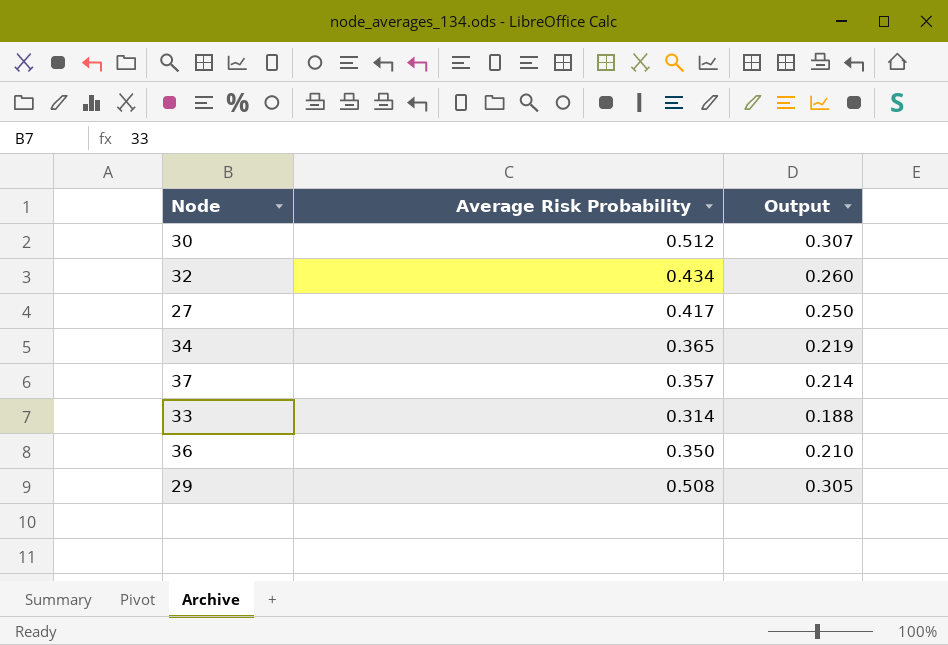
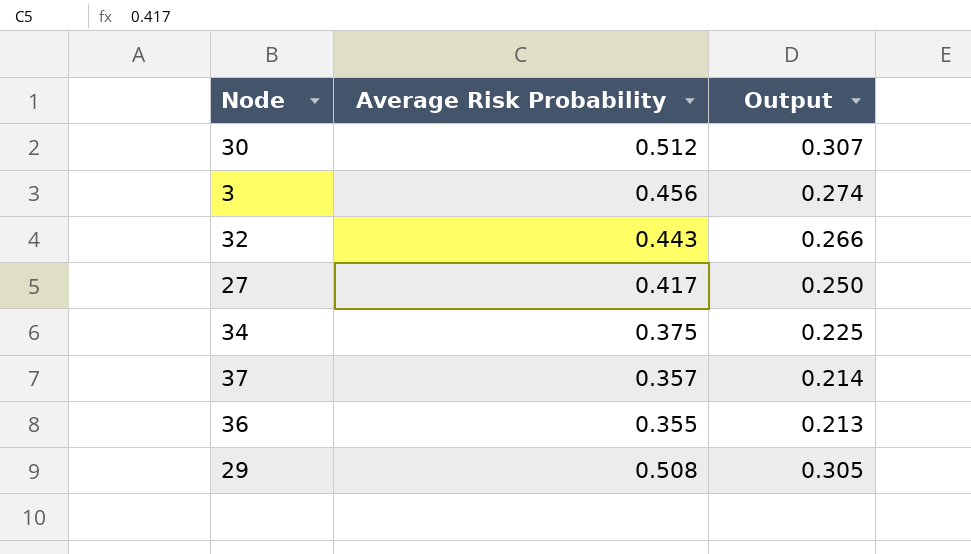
row 33: 0.314 | 0.188 -> none
row 3: none -> 0.456 | 0.274
32 | Average Risk Probability: 0.434 -> 0.443
32 | Output: 0.260 -> 0.266
34 | Average Risk Probability: 0.365 -> 0.375
34 | Output: 0.219 -> 0.225
36 | Average Risk Probability: 0.350 -> 0.355
36 | Output: 0.210 -> 0.213

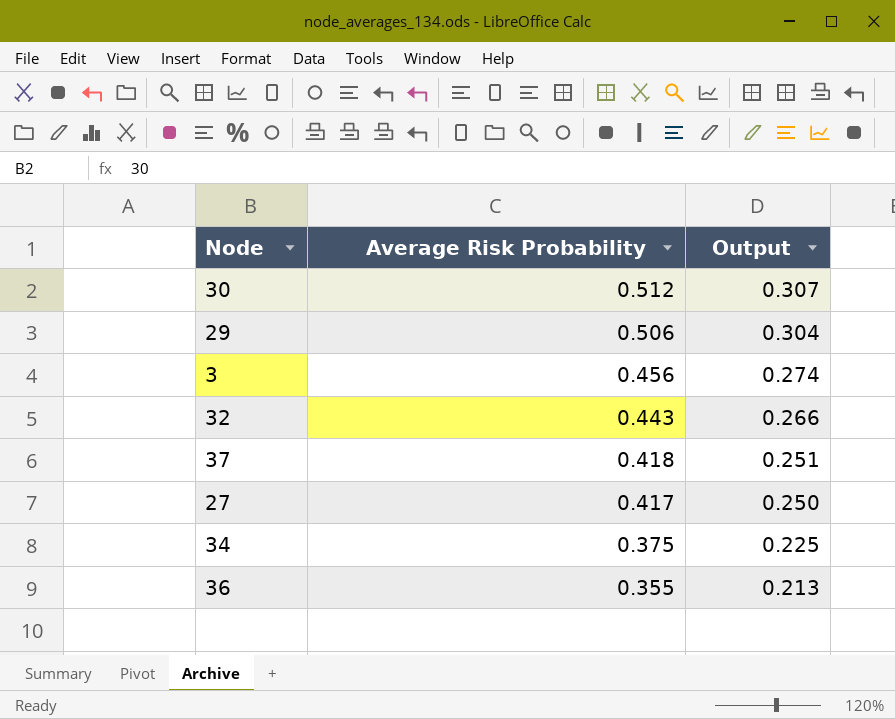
row order: none -> Average Risk Probability descending
29 | Average Risk Probability: 0.508 -> 0.506
29 | Output: 0.305 -> 0.304
37 | Average Risk Probability: 0.357 -> 0.418
37 | Output: 0.214 -> 0.251

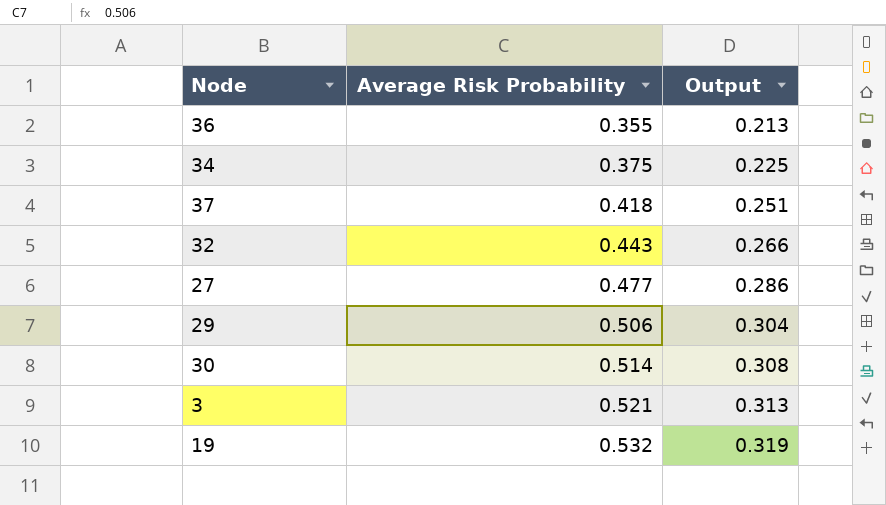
row order: Average Risk Probability descending -> Average Risk Probability ascending
27 | Average Risk Probability: 0.417 -> 0.477
27 | Output: 0.250 -> 0.286
30 | Average Risk Probability: 0.512 -> 0.514
30 | Output: 0.307 -> 0.308
3 | Average Risk Probability: 0.456 -> 0.521
3 | Output: 0.274 -> 0.313
row 19: none -> 0.532 | 0.319

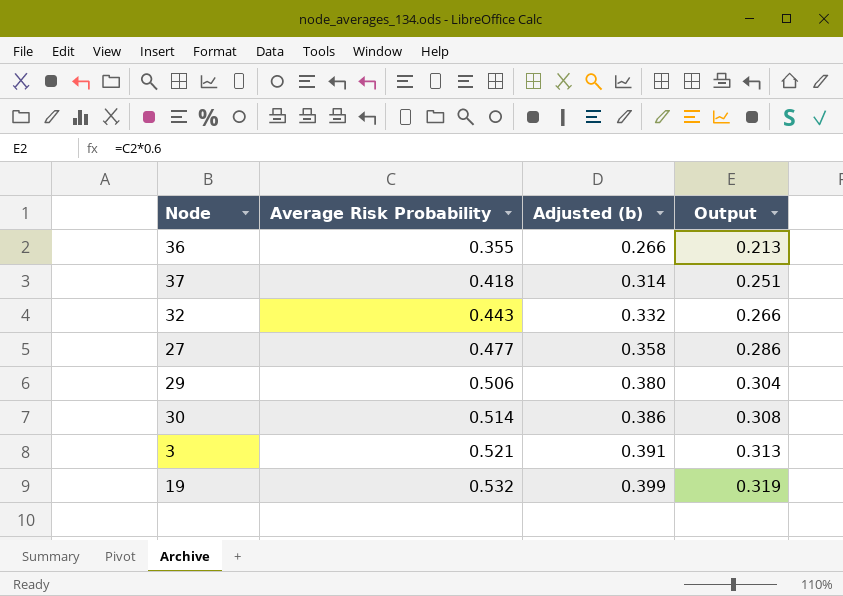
column Adjusted (b) | formula: none -> [Average Risk Probability] * 0.75
row 34: 0.375 | 0.225 -> none

